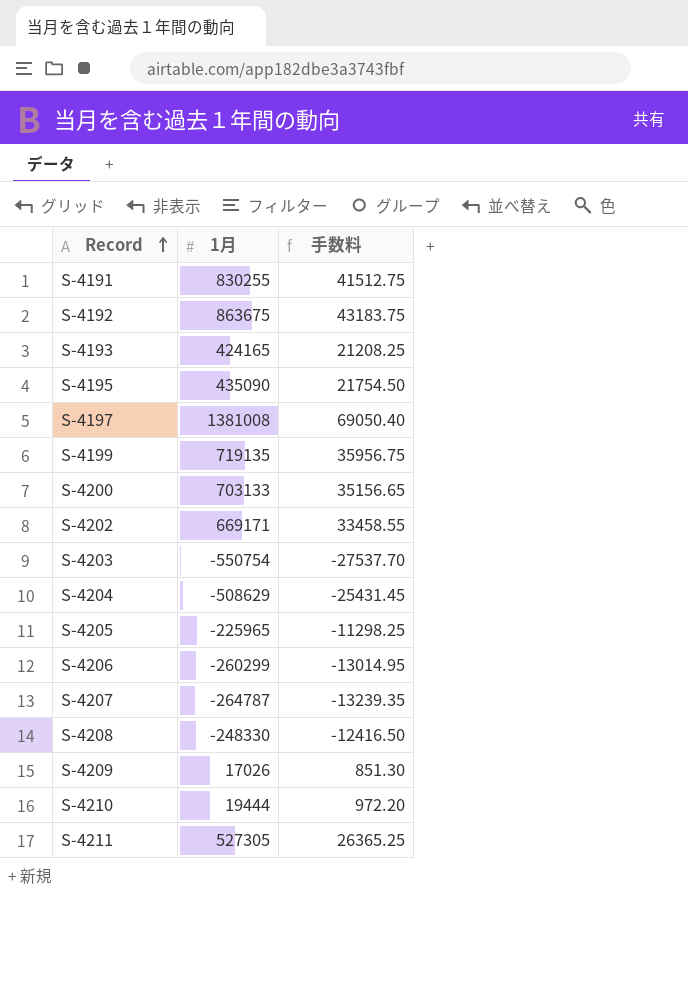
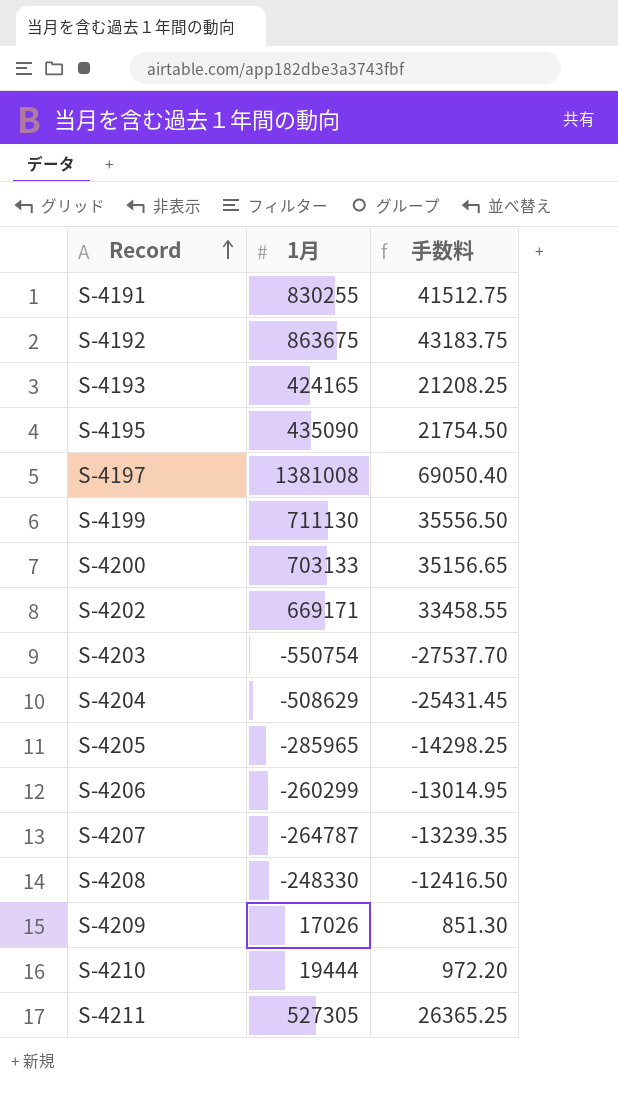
S-4199 | 1月: 719135 -> 711130
S-4199 | 手数料: 35956.75 -> 35556.50
S-4205 | 1月: -225965 -> -285965
S-4205 | 手数料: -11298.25 -> -14298.25

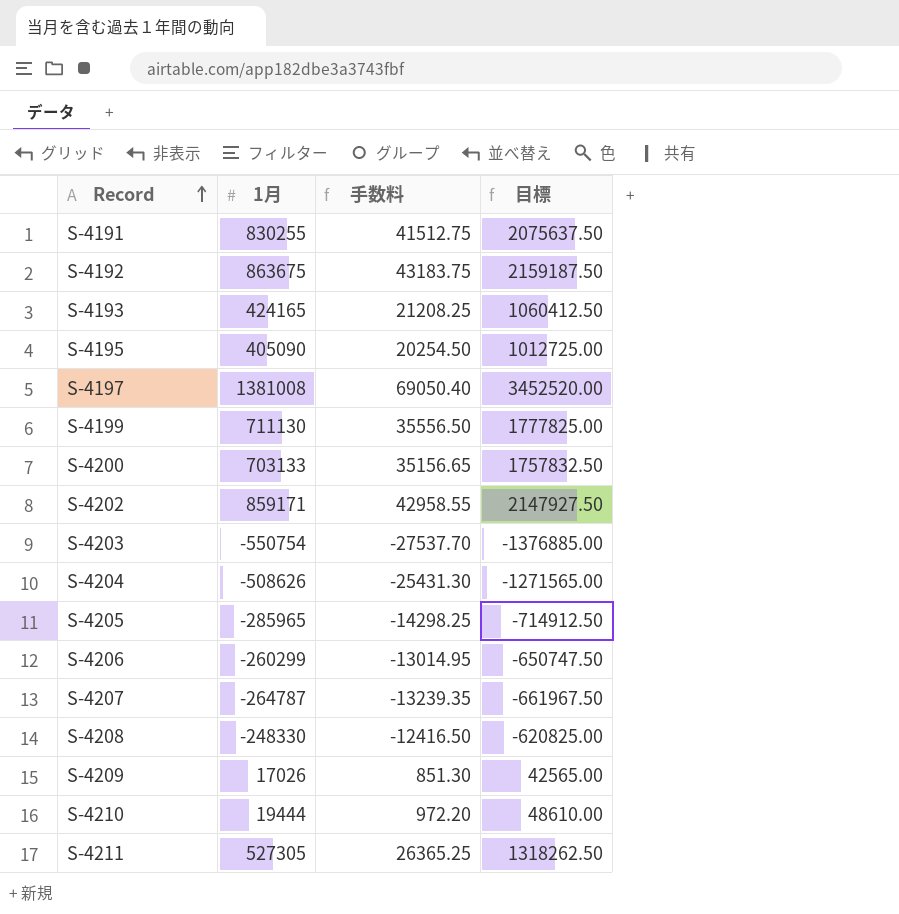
column 目標 | formula: none -> [1月] * 2.5
S-4195 | 1月: 435090 -> 405090
S-4195 | 手数料: 21754.50 -> 20254.50
S-4202 | 1月: 669171 -> 859171
S-4202 | 手数料: 33458.55 -> 42958.55
S-4204 | 1月: -508629 -> -508626
S-4204 | 手数料: -25431.45 -> -25431.30

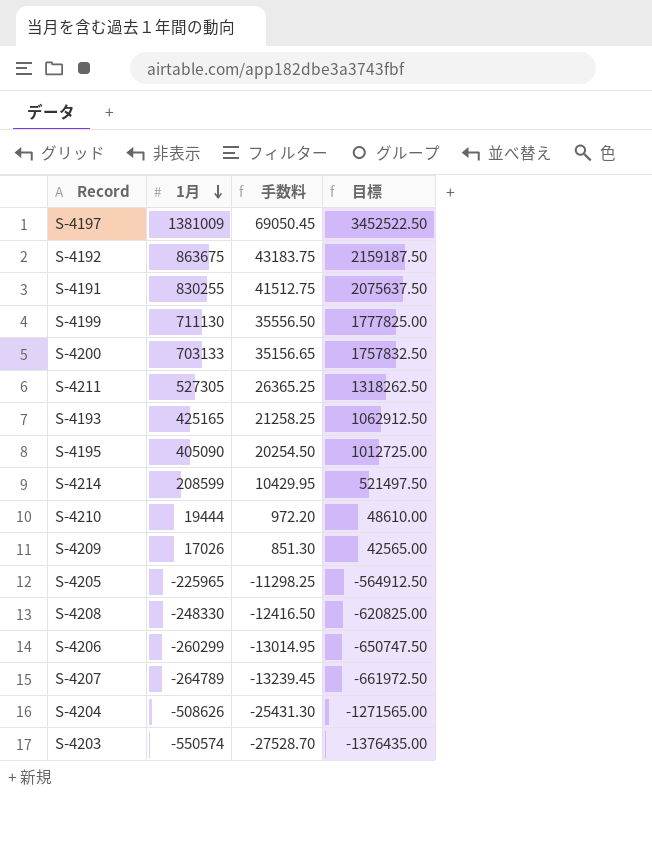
row order: Record ascending -> 1月 descending
row S-4202: 859171 | 42958.55 | 2147927.50 -> none
S-4197 | 1月: 1381008 -> 1381009
S-4197 | 手数料: 69050.40 -> 69050.45
S-4197 | 目標: 3452520.00 -> 3452522.50
S-4193 | 1月: 424165 -> 425165
S-4193 | 手数料: 21208.25 -> 21258.25
S-4193 | 目標: 1060412.50 -> 1062912.50
row S-4214: none -> 208599 | 10429.95 | 521497.50
S-4205 | 1月: -285965 -> -225965
S-4205 | 手数料: -14298.25 -> -11298.25
S-4205 | 目標: -714912.50 -> -564912.50
S-4207 | 1月: -264787 -> -264789
S-4207 | 手数料: -13239.35 -> -13239.45
S-4207 | 目標: -661967.50 -> -661972.50
S-4203 | 1月: -550754 -> -550574
S-4203 | 手数料: -27537.70 -> -27528.70
S-4203 | 目標: -1376885.00 -> -1376435.00

